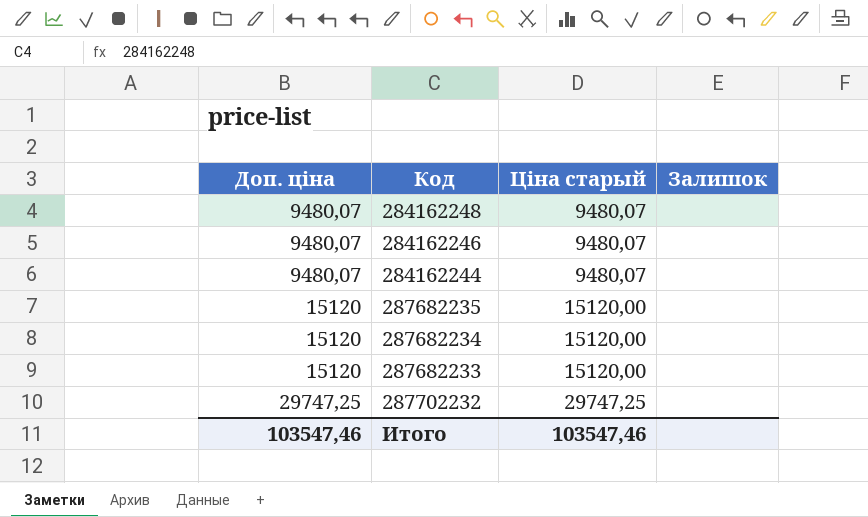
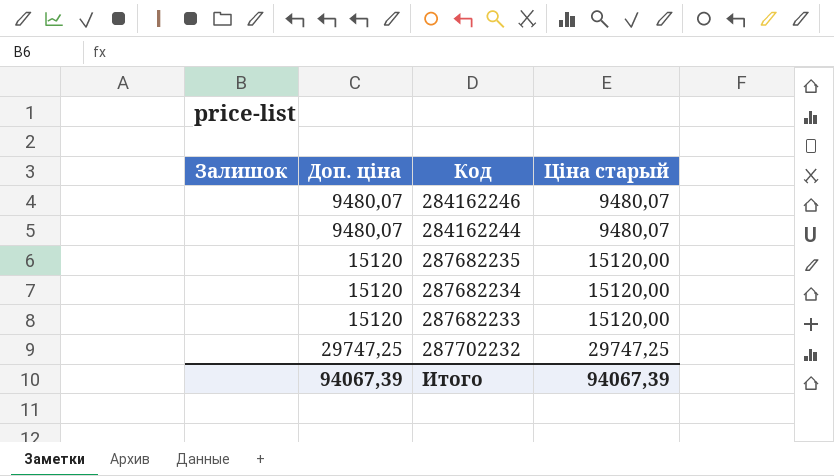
column Залишок | position: 4 -> 1
row 284162248: 9480,07 | 9480,07 | none -> none
Итого | Доп. ціна: 103547,46 -> 94067,39
Итого | Ціна старый: 103547,46 -> 94067,39

